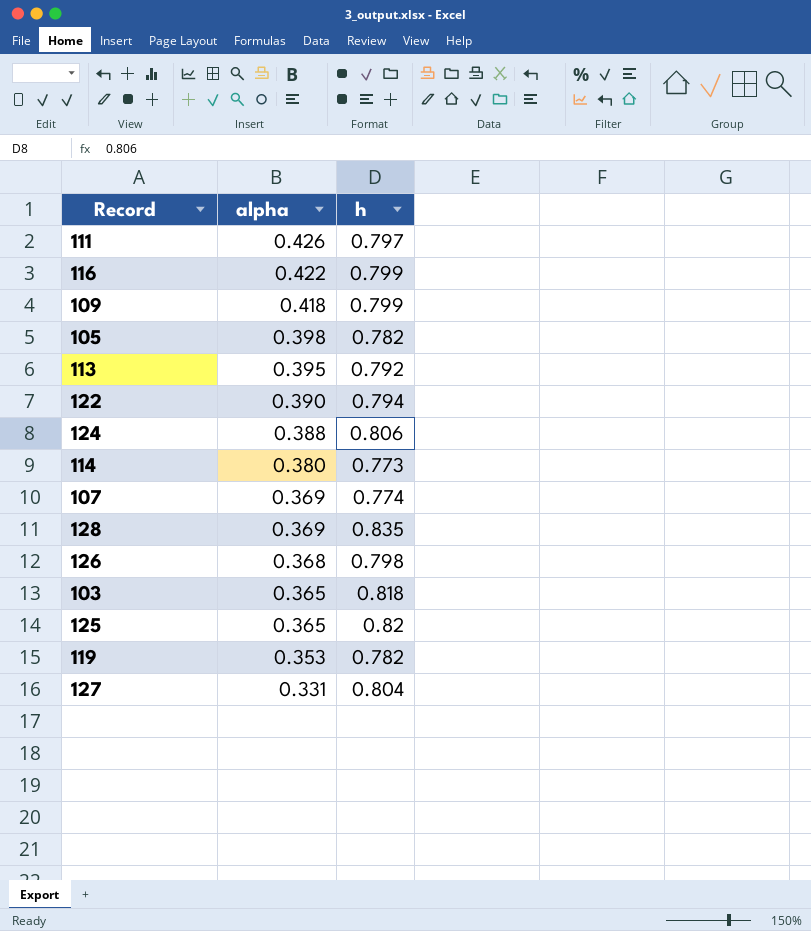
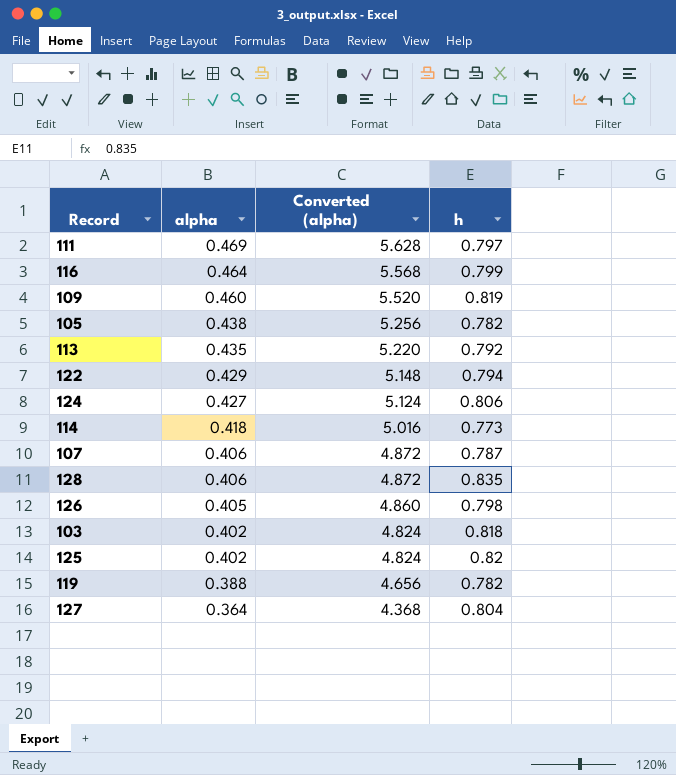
column Converted (alpha) | formula: none -> [alpha] * 12
111 | alpha: 0.426 -> 0.469
116 | alpha: 0.422 -> 0.464
109 | alpha: 0.418 -> 0.460
109 | h: 0.799 -> 0.819
105 | alpha: 0.398 -> 0.438
113 | alpha: 0.395 -> 0.435
122 | alpha: 0.390 -> 0.429
124 | alpha: 0.388 -> 0.427
114 | alpha: 0.380 -> 0.418
107 | alpha: 0.369 -> 0.406
107 | h: 0.774 -> 0.787
128 | alpha: 0.369 -> 0.406
126 | alpha: 0.368 -> 0.405
103 | alpha: 0.365 -> 0.402
125 | alpha: 0.365 -> 0.402
119 | alpha: 0.353 -> 0.388
127 | alpha: 0.331 -> 0.364

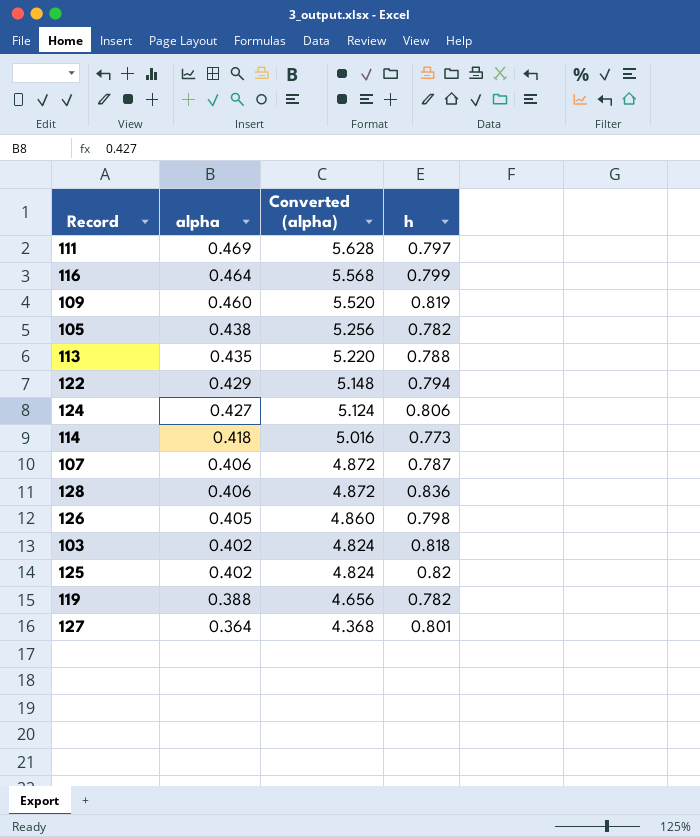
113 | h: 0.792 -> 0.788
128 | h: 0.835 -> 0.836
127 | h: 0.804 -> 0.801

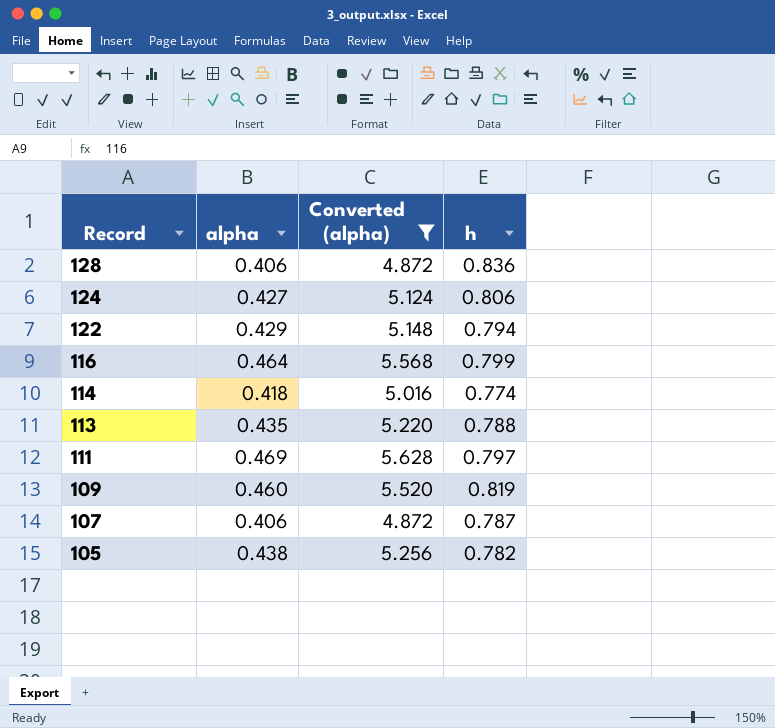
filter: none -> Converted (alpha) >= 4.872
row order: alpha descending -> Record descending
114 | h: 0.773 -> 0.774

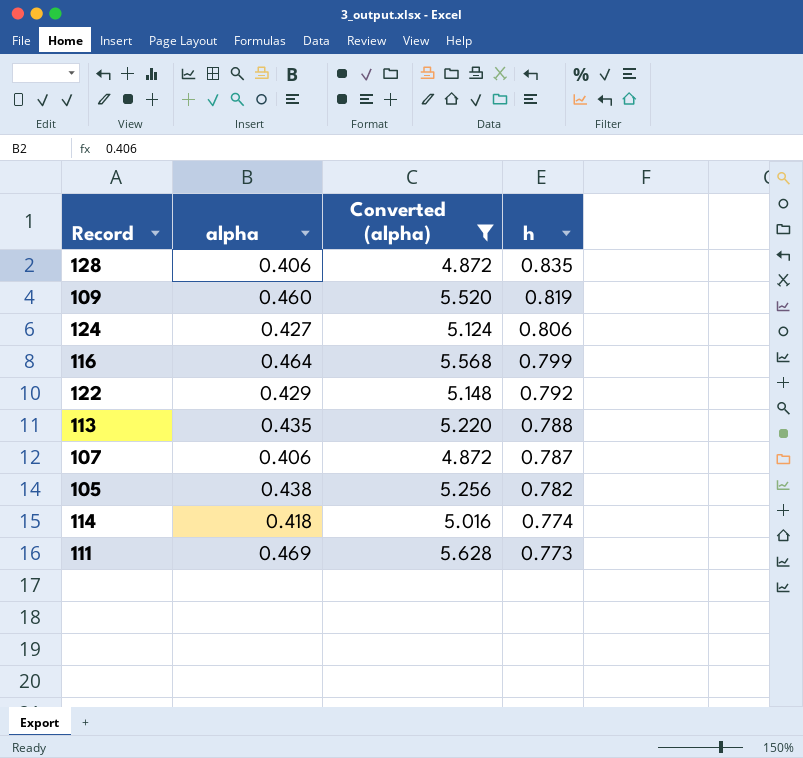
row order: Record descending -> h descending
128 | h: 0.836 -> 0.835
122 | h: 0.794 -> 0.792
111 | h: 0.797 -> 0.773

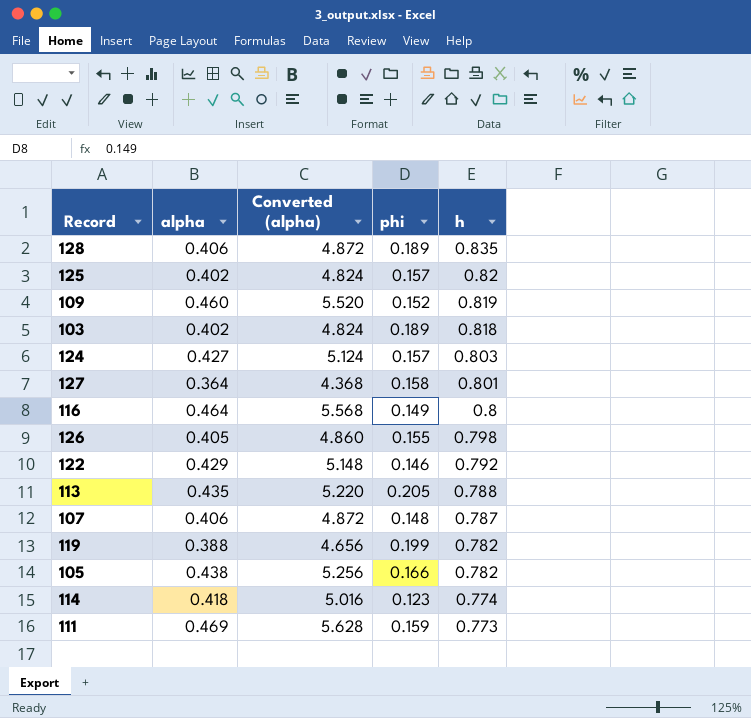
filter: Converted (alpha) >= 4.872 -> none
column phi | position: none -> 4
124 | h: 0.806 -> 0.803
116 | h: 0.799 -> 0.8

